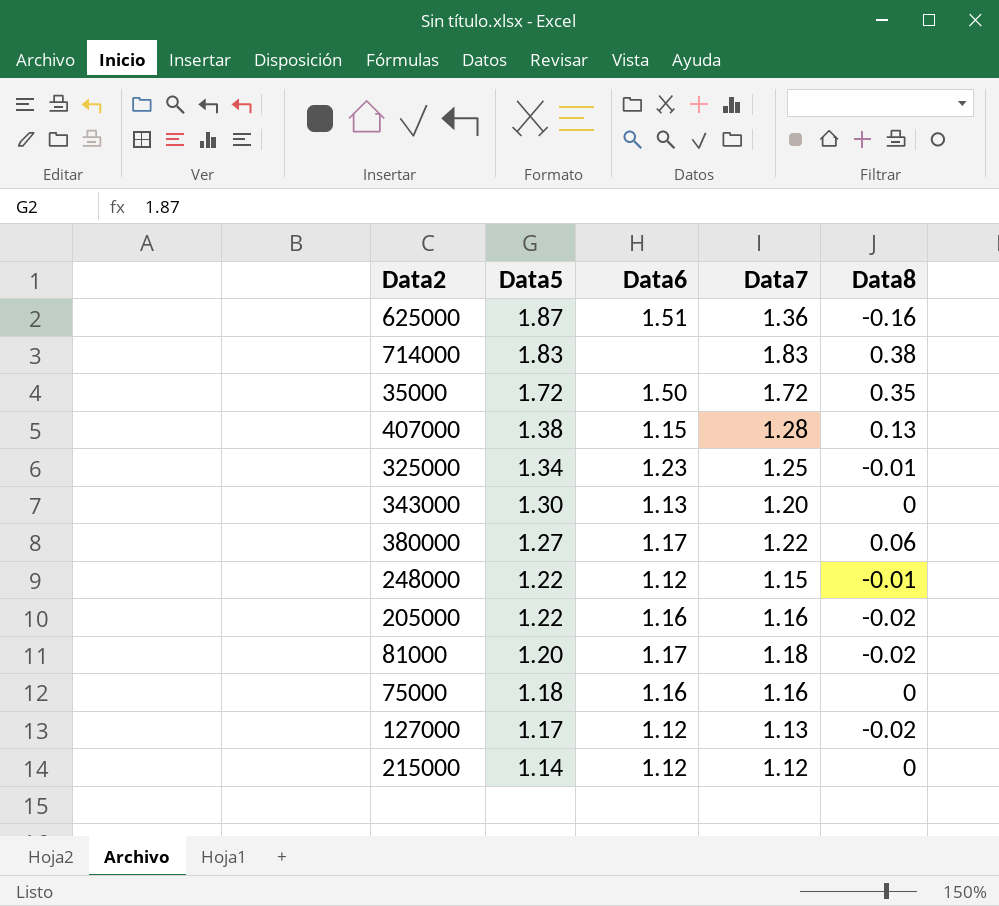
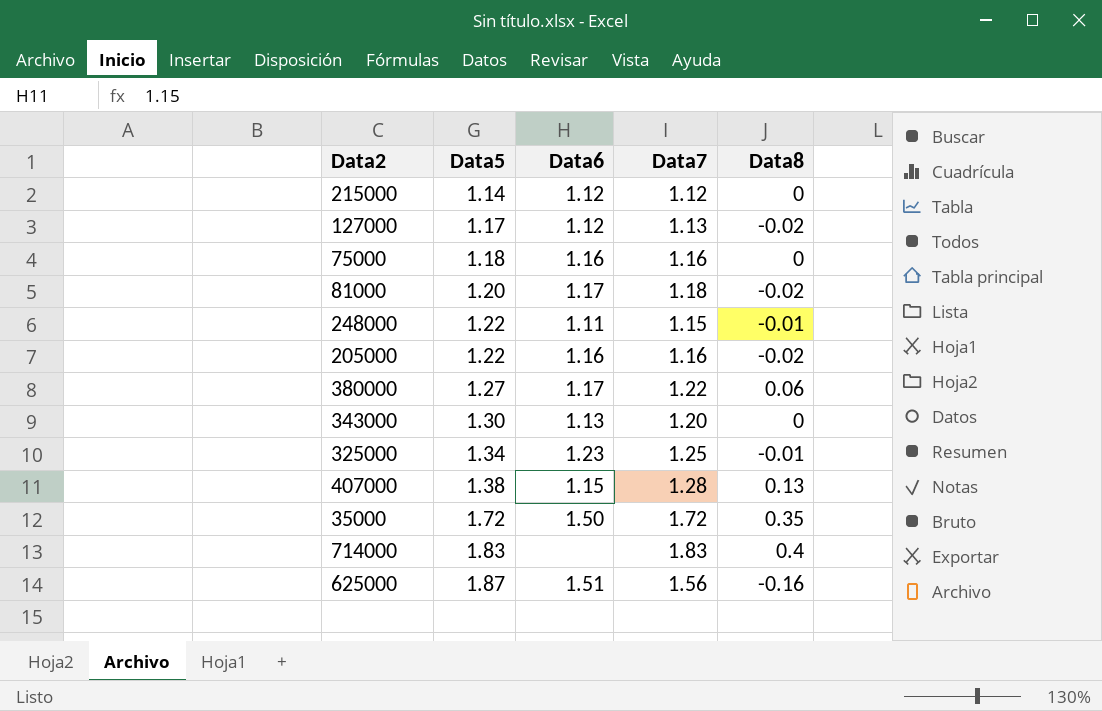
row order: Data5 descending -> Data5 ascending
248000 | Data6: 1.12 -> 1.11
714000 | Data8: 0.38 -> 0.4
625000 | Data7: 1.36 -> 1.56

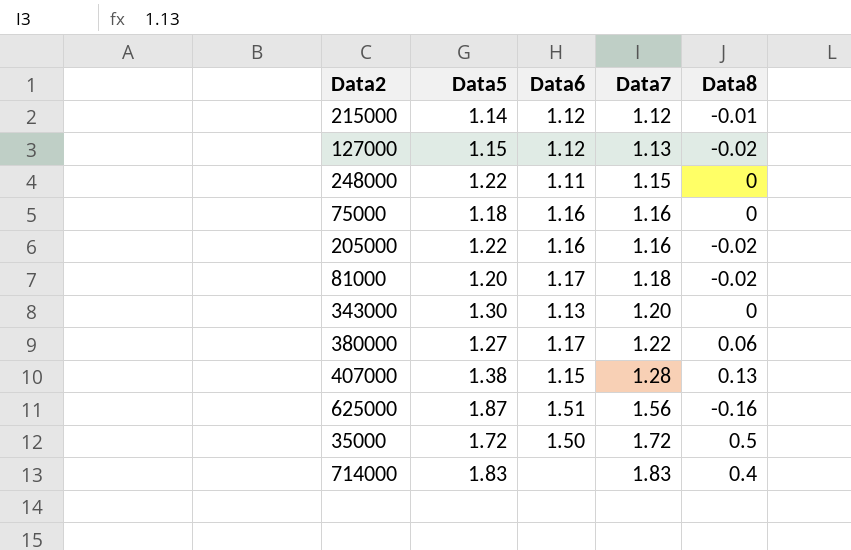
row order: Data5 ascending -> Data7 ascending
row 325000: 1.34 | 1.23 | 1.25 | -0.01 -> none
215000 | Data8: 0 -> -0.01
127000 | Data5: 1.17 -> 1.15
248000 | Data8: -0.01 -> 0
35000 | Data8: 0.35 -> 0.5

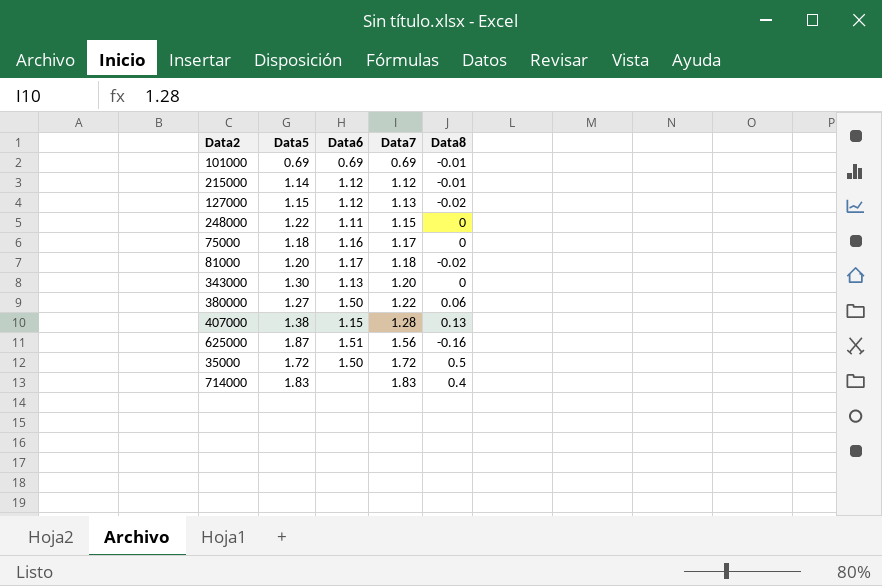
row 205000: 1.22 | 1.16 | 1.16 | -0.02 -> none
row 101000: none -> 0.69 | 0.69 | 0.69 | -0.01
75000 | Data7: 1.16 -> 1.17
380000 | Data6: 1.17 -> 1.50

